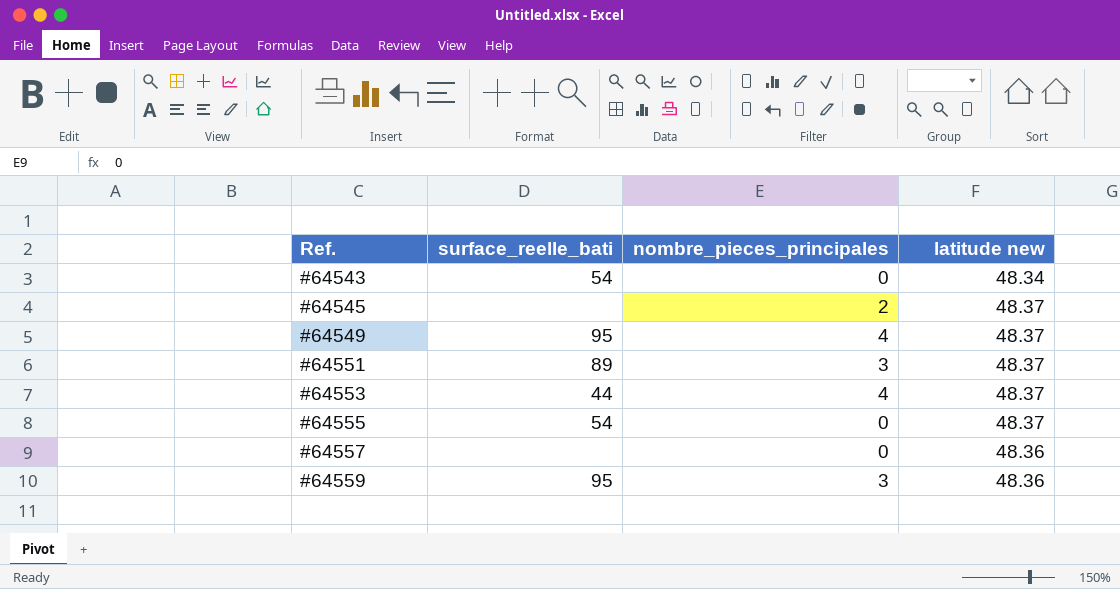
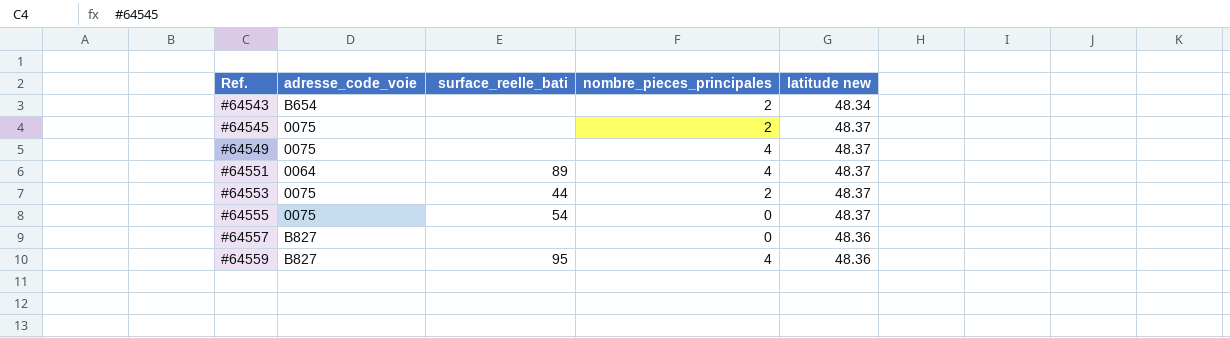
column adresse_code_voie | position: none -> 2
#64543 | surface_reelle_bati: 54 -> none
#64543 | nombre_pieces_principales: 0 -> 2
#64549 | surface_reelle_bati: 95 -> none
#64551 | nombre_pieces_principales: 3 -> 4
#64553 | nombre_pieces_principales: 4 -> 2
#64559 | nombre_pieces_principales: 3 -> 4

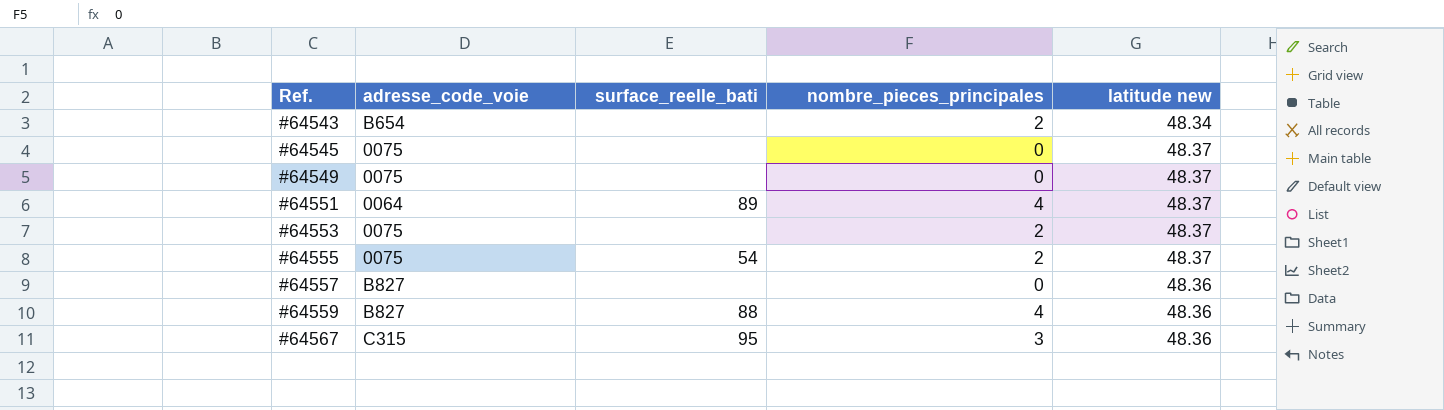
#64545 | nombre_pieces_principales: 2 -> 0
#64549 | nombre_pieces_principales: 4 -> 0
#64553 | surface_reelle_bati: 44 -> none
#64555 | nombre_pieces_principales: 0 -> 2
#64559 | surface_reelle_bati: 95 -> 88
row #64567: none -> C315 | 95 | 3 | 48.36

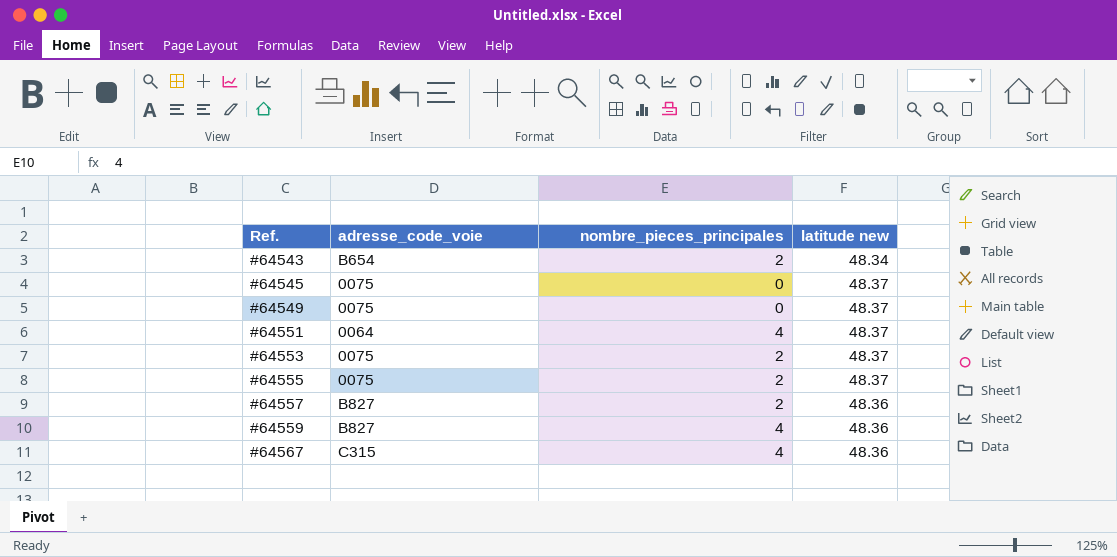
column surface_reelle_bati | position: 3 -> none
#64557 | nombre_pieces_principales: 0 -> 2
#64567 | nombre_pieces_principales: 3 -> 4

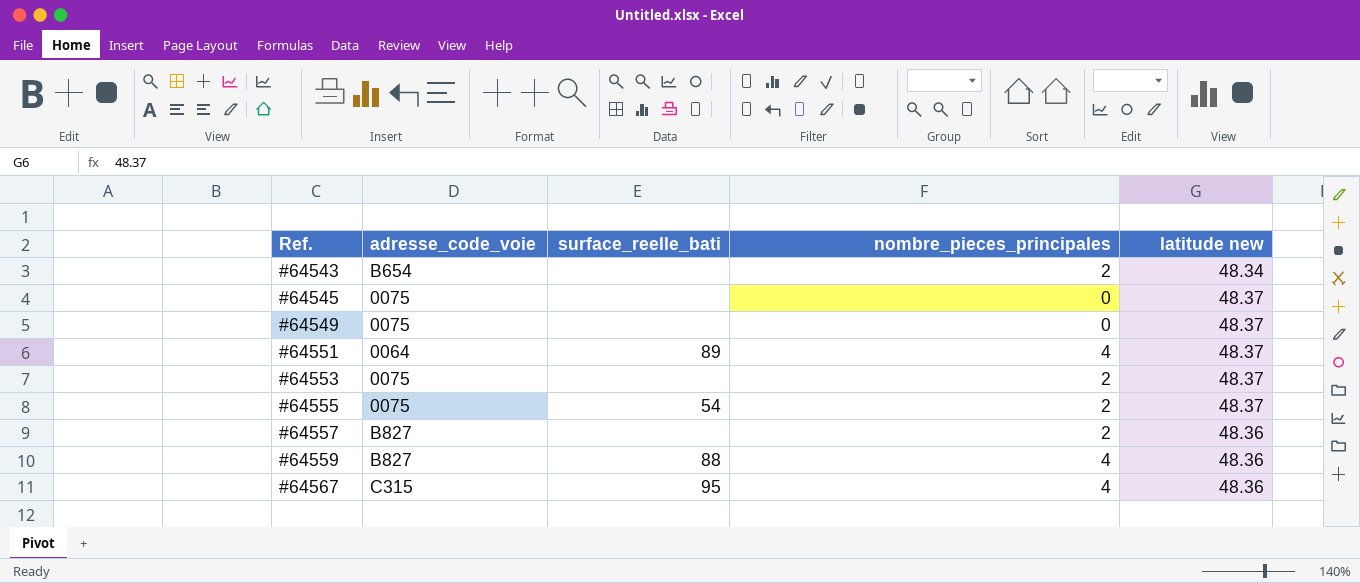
column surface_reelle_bati | position: none -> 3

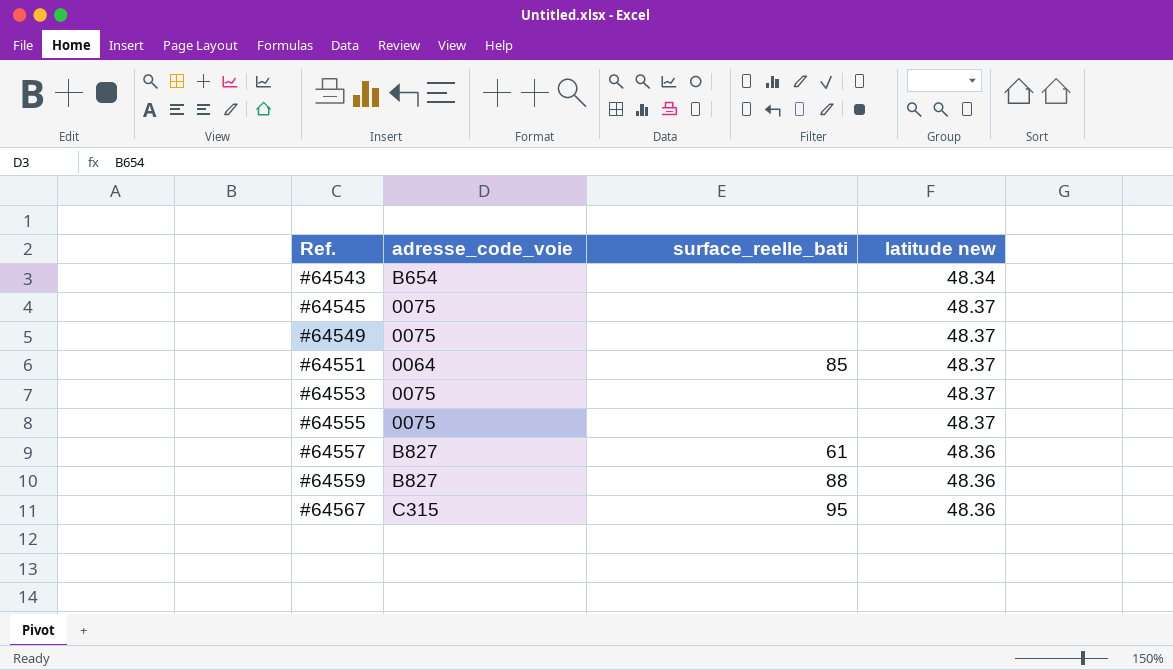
column nombre_pieces_principales | position: 4 -> none
#64551 | surface_reelle_bati: 89 -> 85
#64555 | surface_reelle_bati: 54 -> none
#64557 | surface_reelle_bati: none -> 61

